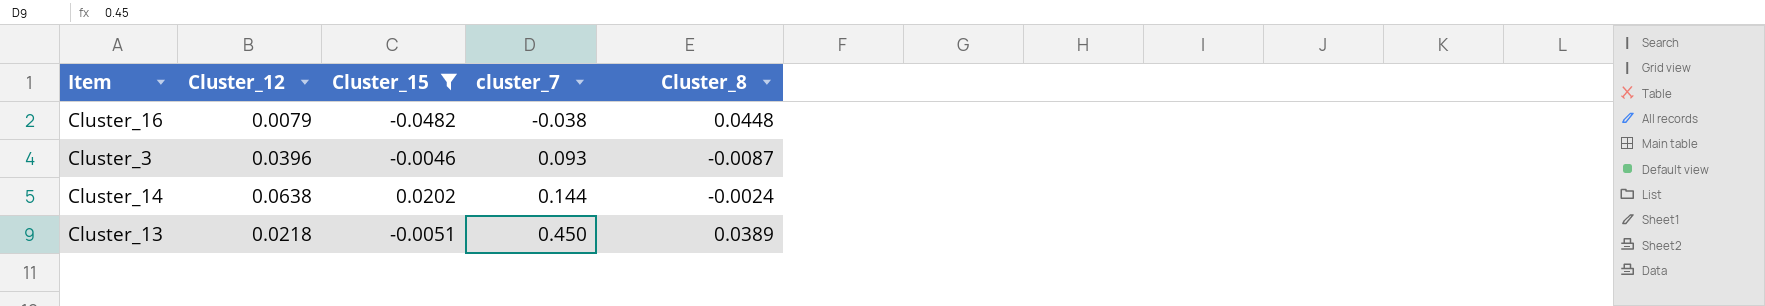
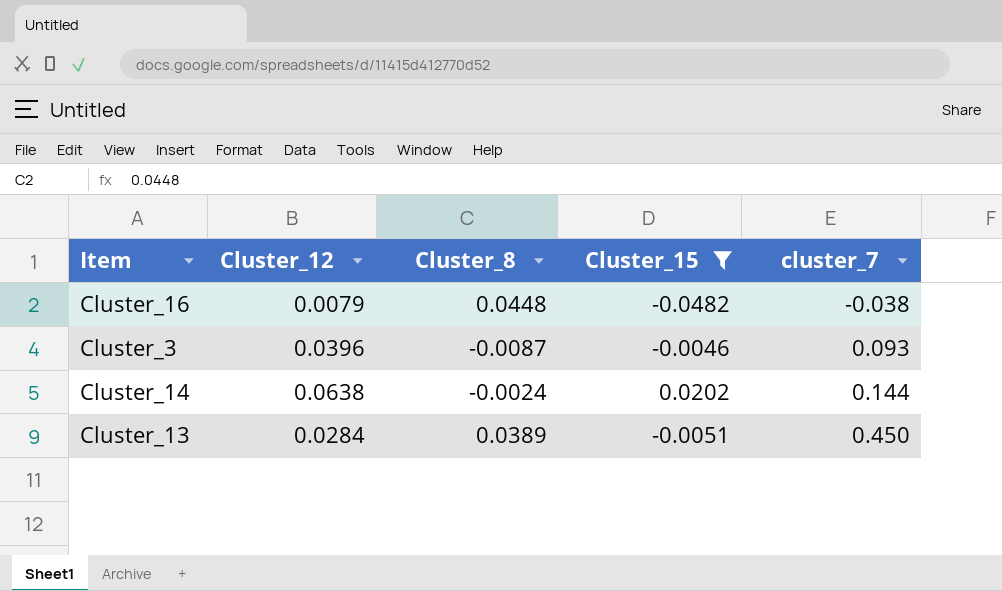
column Cluster_8 | position: 5 -> 3
Cluster_13 | Cluster_12: 0.0218 -> 0.0284

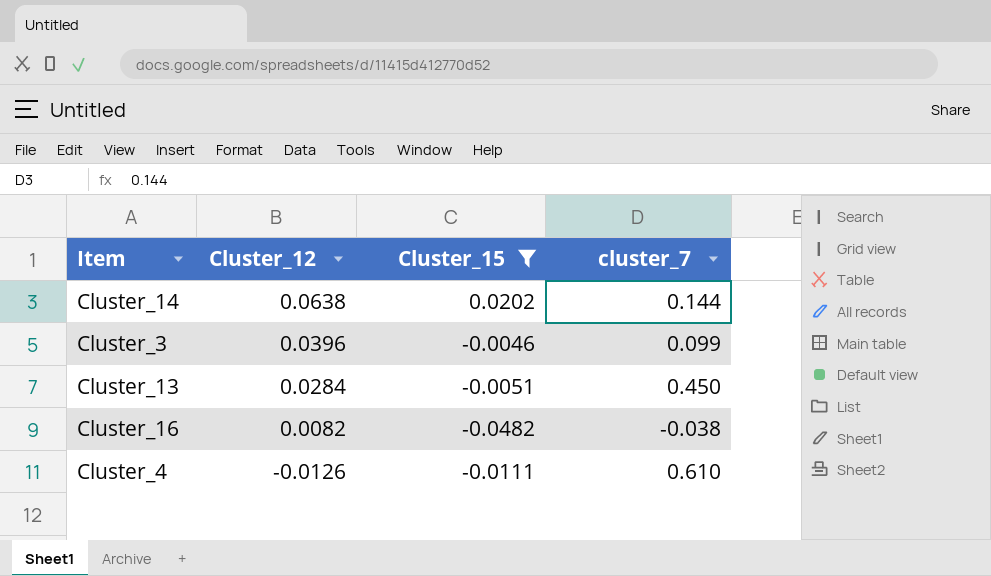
row order: cluster_7 ascending -> Cluster_12 descending
column Cluster_8 | position: 3 -> none
Cluster_3 | cluster_7: 0.093 -> 0.099
Cluster_16 | Cluster_12: 0.0079 -> 0.0082
row Cluster_4: none -> -0.0126 | -0.0111 | 0.610

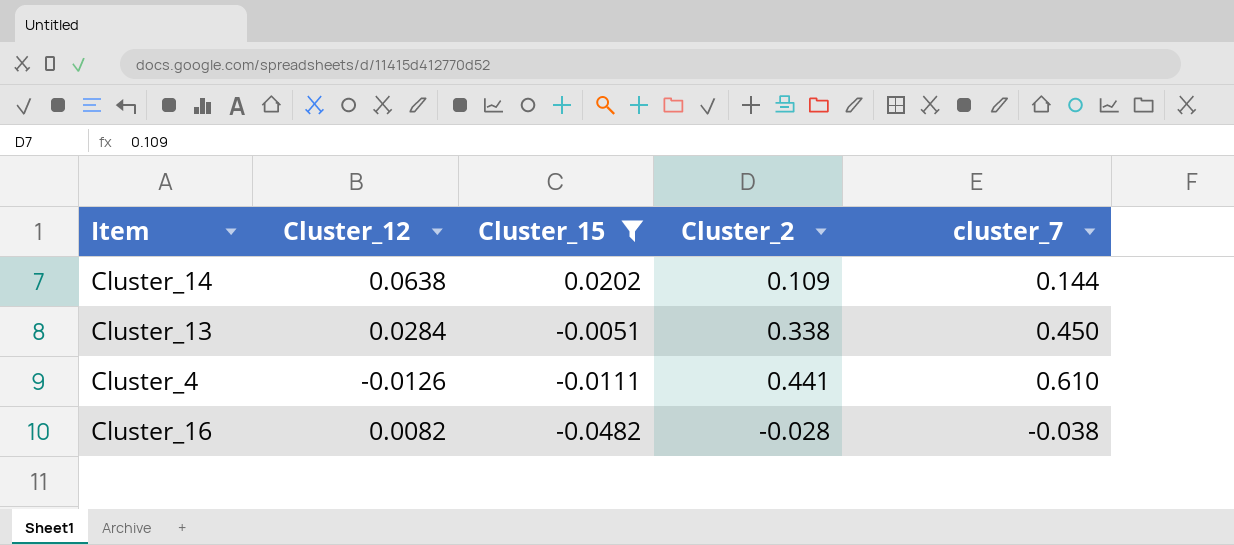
row order: Cluster_12 descending -> Cluster_15 descending
column Cluster_2 | position: none -> 4
row Cluster_3: 0.0396 | -0.0046 | 0.099 -> none

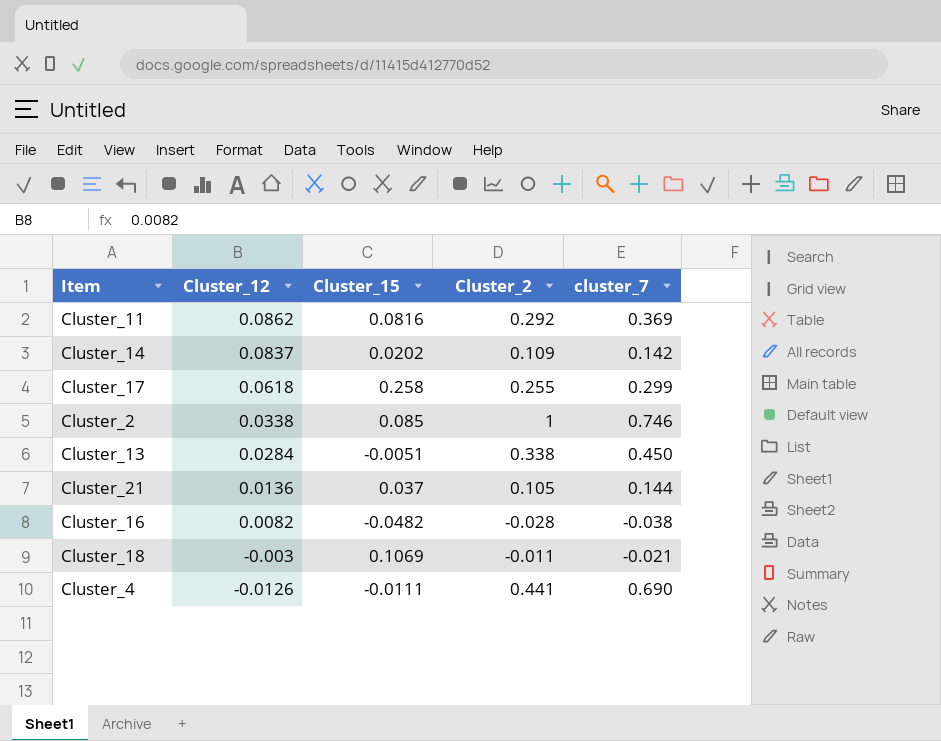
filter: Cluster_15 <= 0.0202 -> none
row order: Cluster_15 descending -> Cluster_12 descending
Cluster_14 | Cluster_12: 0.0638 -> 0.0837
Cluster_14 | cluster_7: 0.144 -> 0.142
Cluster_4 | cluster_7: 0.610 -> 0.690

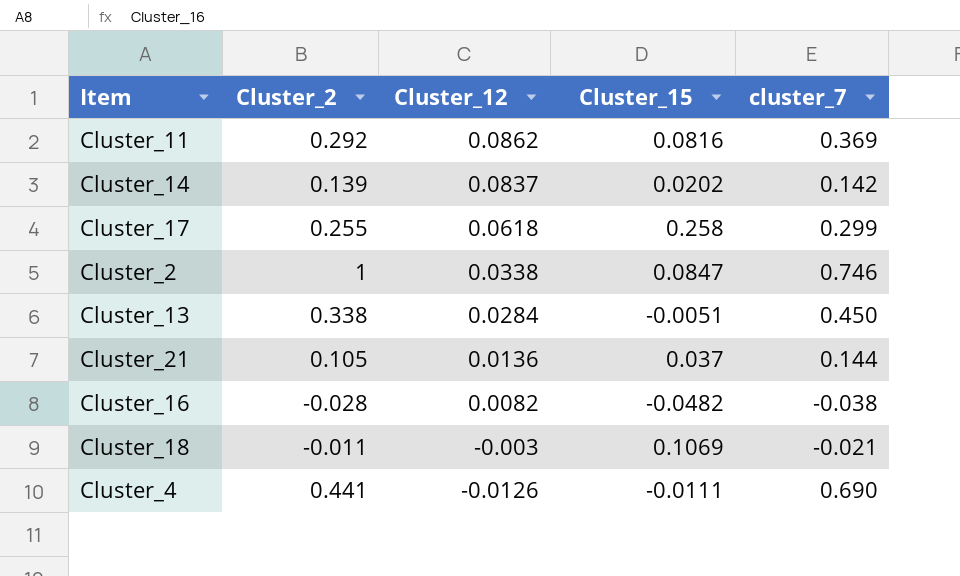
column Cluster_2 | position: 4 -> 2
Cluster_14 | Cluster_2: 0.109 -> 0.139
Cluster_2 | Cluster_15: 0.085 -> 0.0847

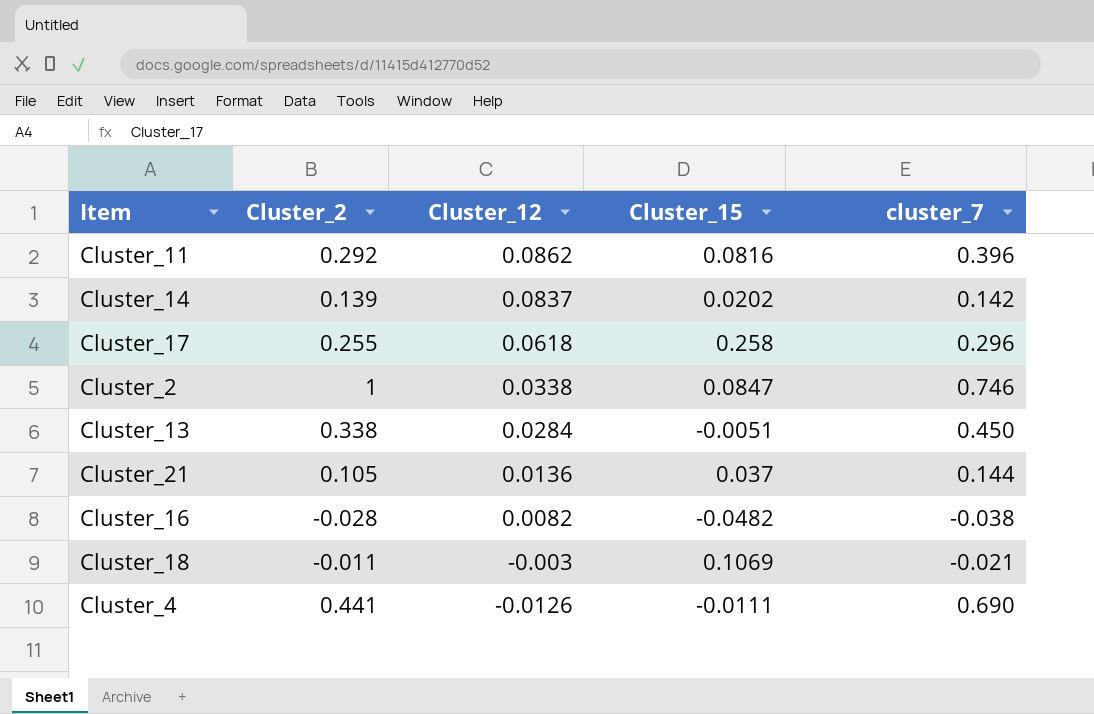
Cluster_11 | cluster_7: 0.369 -> 0.396
Cluster_17 | cluster_7: 0.299 -> 0.296

